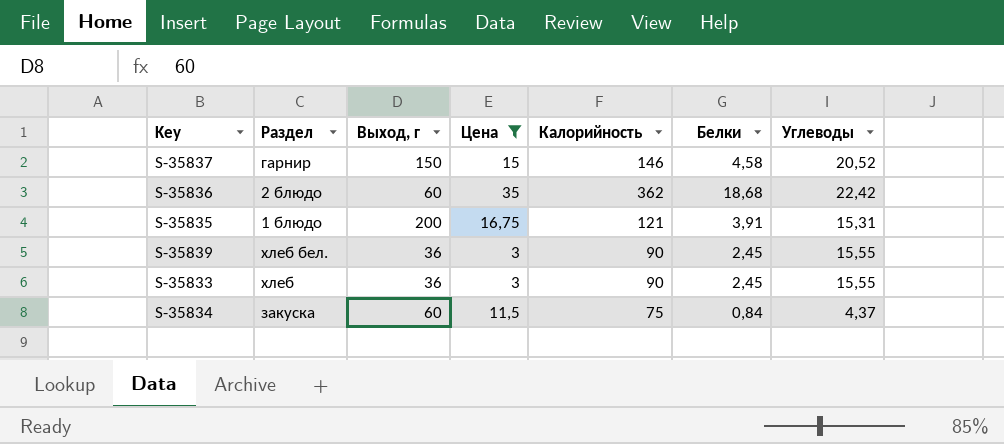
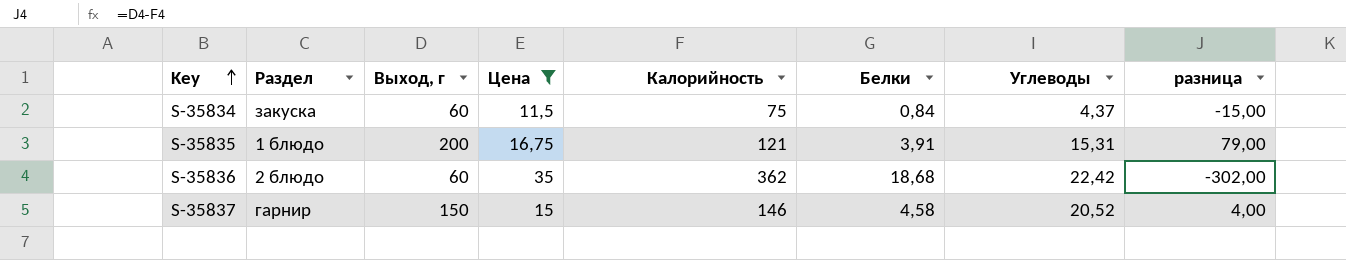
row order: none -> Key ascending
column разница | formula: none -> [Выход, г] - [Калорийность]
row S-35839: хлеб бел. | 36 | 3 | 90 | 2,45 | 15,55 -> none
row S-35833: хлеб | 36 | 3 | 90 | 2,45 | 15,55 -> none

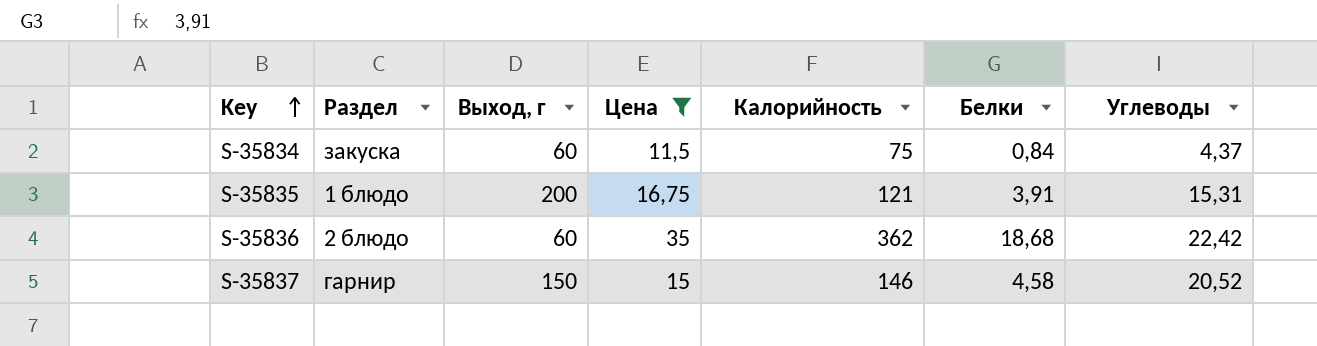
column разница | formula: [Выход, г] - [Калорийность] -> none

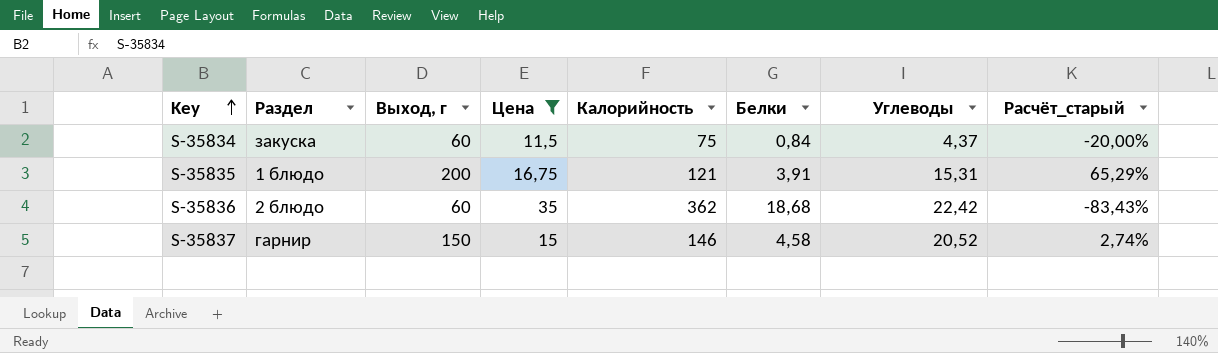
column Расчёт_старый | formula: none -> ([Выход, г] - [Калорийность]) / [Калорийность]

